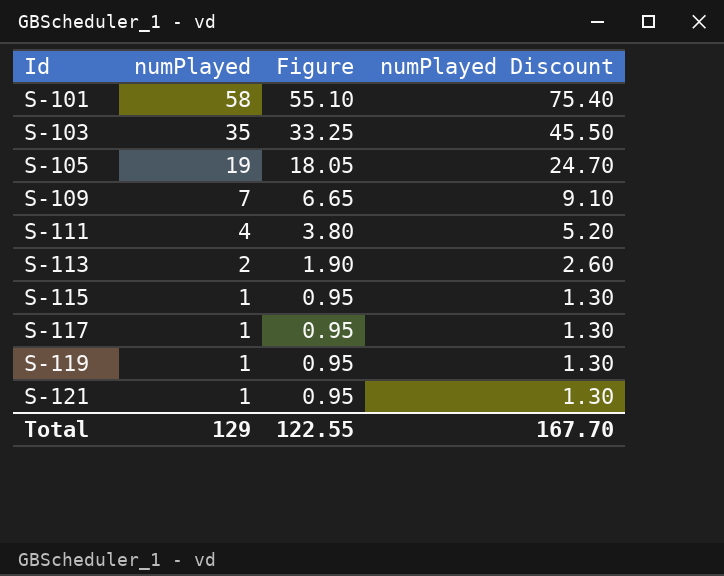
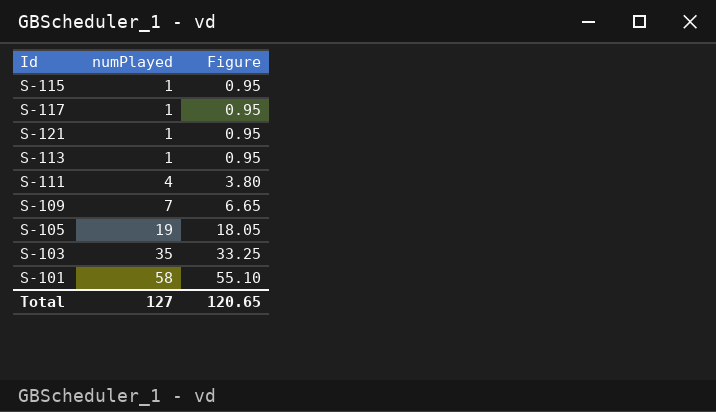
row order: Id ascending -> numPlayed ascending
column numPlayed Discount | formula: [numPlayed] * 1.3 -> none
row S-119: 1 | 0.95 | 1.30 -> none
S-113 | numPlayed: 2 -> 1
S-113 | Figure: 1.90 -> 0.95
Total | numPlayed: 129 -> 127
Total | Figure: 122.55 -> 120.65

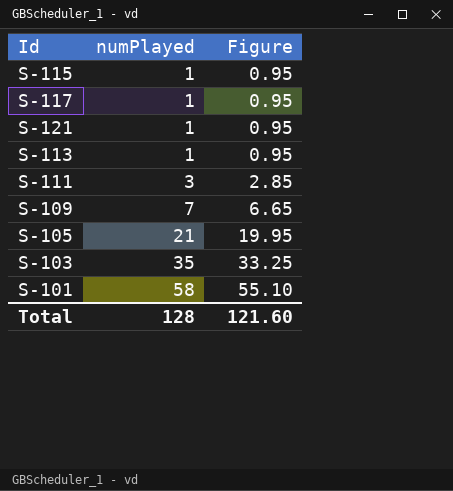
S-111 | numPlayed: 4 -> 3
S-111 | Figure: 3.80 -> 2.85
S-105 | numPlayed: 19 -> 21
S-105 | Figure: 18.05 -> 19.95
Total | numPlayed: 127 -> 128
Total | Figure: 120.65 -> 121.60

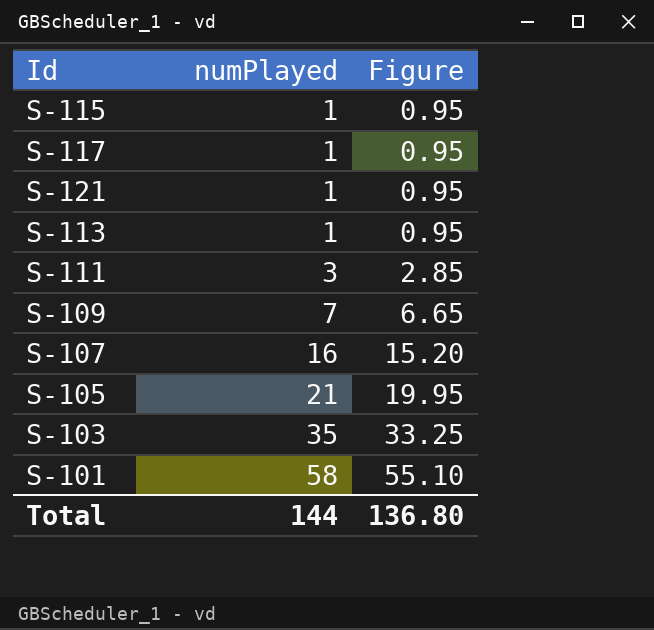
row S-107: none -> 16 | 15.20
Total | numPlayed: 128 -> 144
Total | Figure: 121.60 -> 136.80

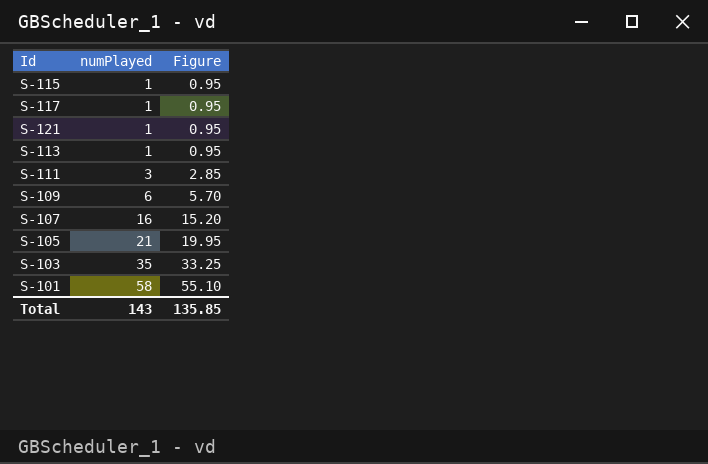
S-109 | numPlayed: 7 -> 6
S-109 | Figure: 6.65 -> 5.70
Total | numPlayed: 144 -> 143
Total | Figure: 136.80 -> 135.85

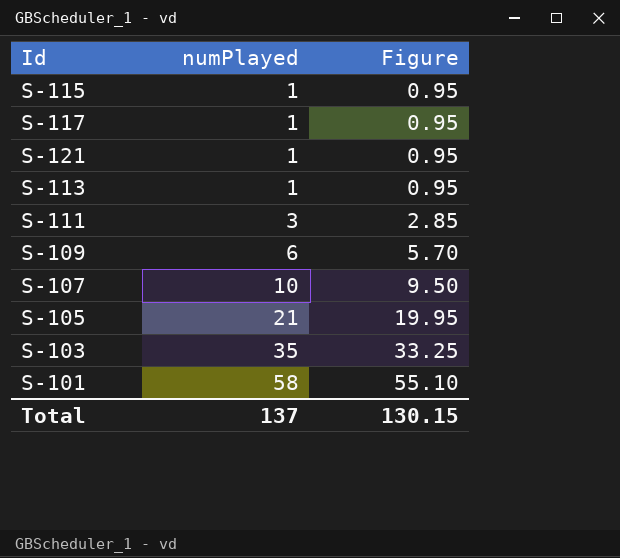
S-107 | numPlayed: 16 -> 10
S-107 | Figure: 15.20 -> 9.50
Total | numPlayed: 143 -> 137
Total | Figure: 135.85 -> 130.15

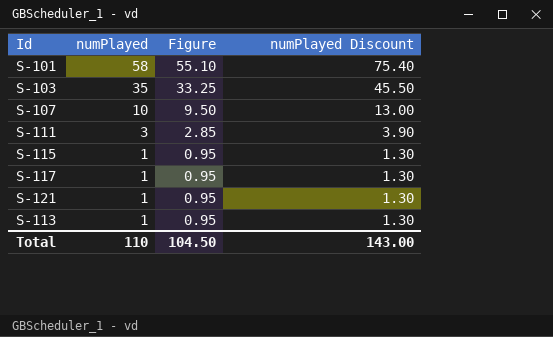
row order: numPlayed ascending -> numPlayed descending
column numPlayed Discount | formula: none -> [numPlayed] * 1.3
row S-109: 6 | 5.70 -> none
row S-105: 21 | 19.95 -> none
Total | numPlayed: 137 -> 110
Total | Figure: 130.15 -> 104.50

